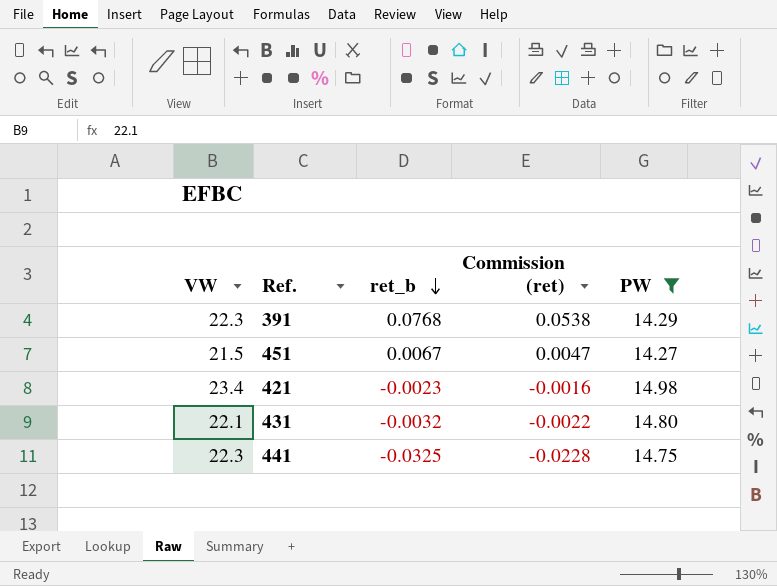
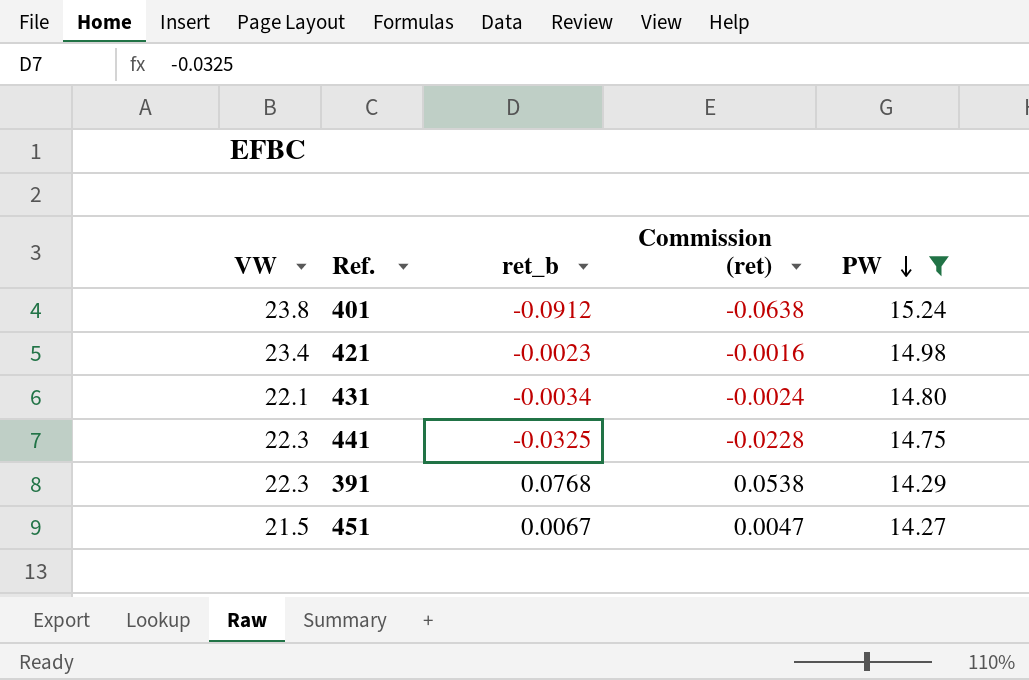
row order: ret_b descending -> PW descending
row 401: none -> 23.8 | -0.0912 | -0.0638 | 15.24
431 | ret_b: -0.0032 -> -0.0034
431 | Commission (ret): -0.0022 -> -0.0024

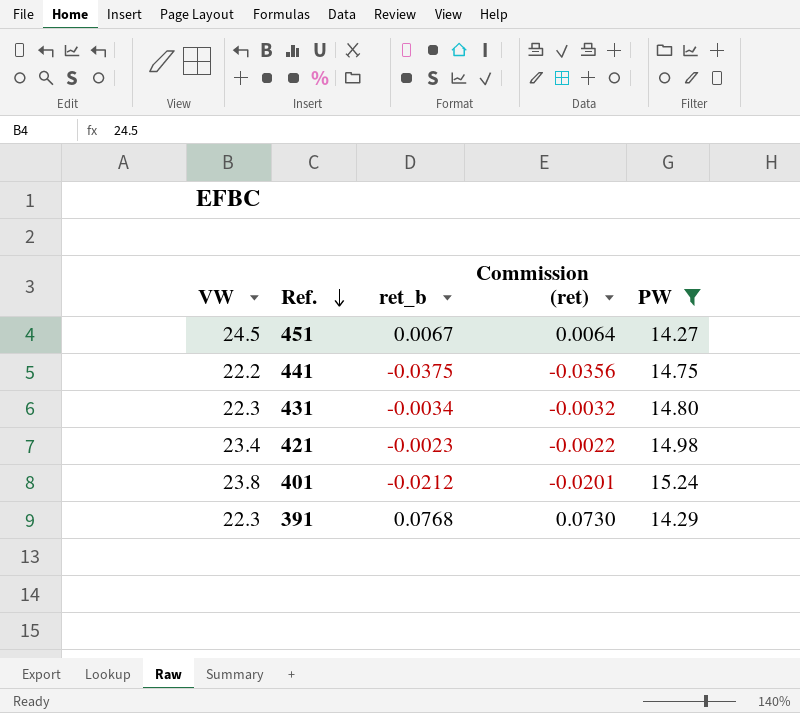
row order: PW descending -> Ref. descending
column Commission (ret) | formula: [ret_b] * 0.7 -> [ret_b] * 0.95
451 | VW: 21.5 -> 24.5
441 | VW: 22.3 -> 22.2
441 | ret_b: -0.0325 -> -0.0375
431 | VW: 22.1 -> 22.3
401 | ret_b: -0.0912 -> -0.0212

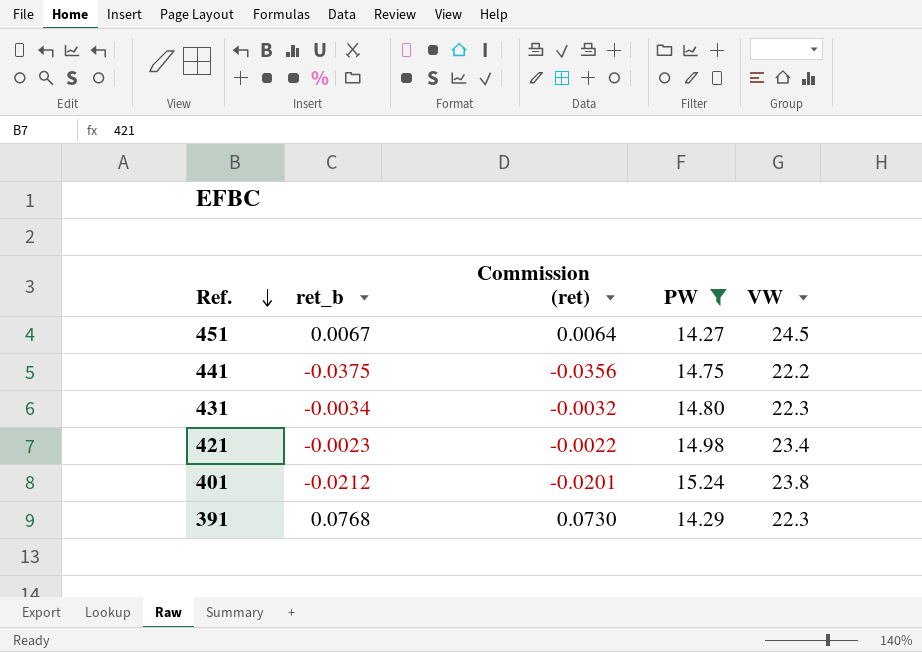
column VW | position: 1 -> 5

